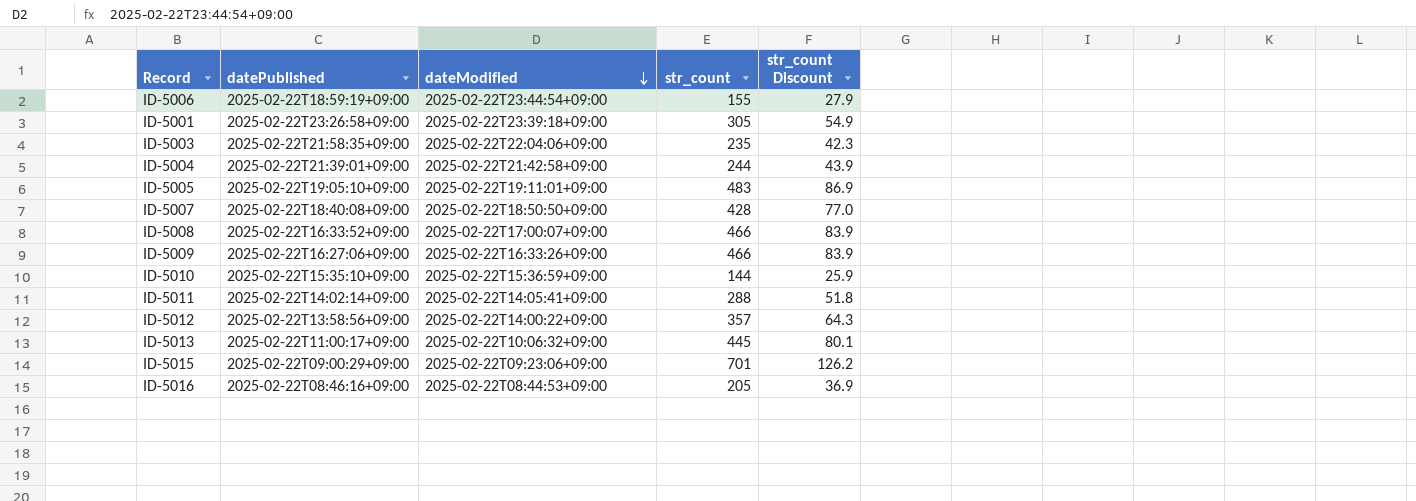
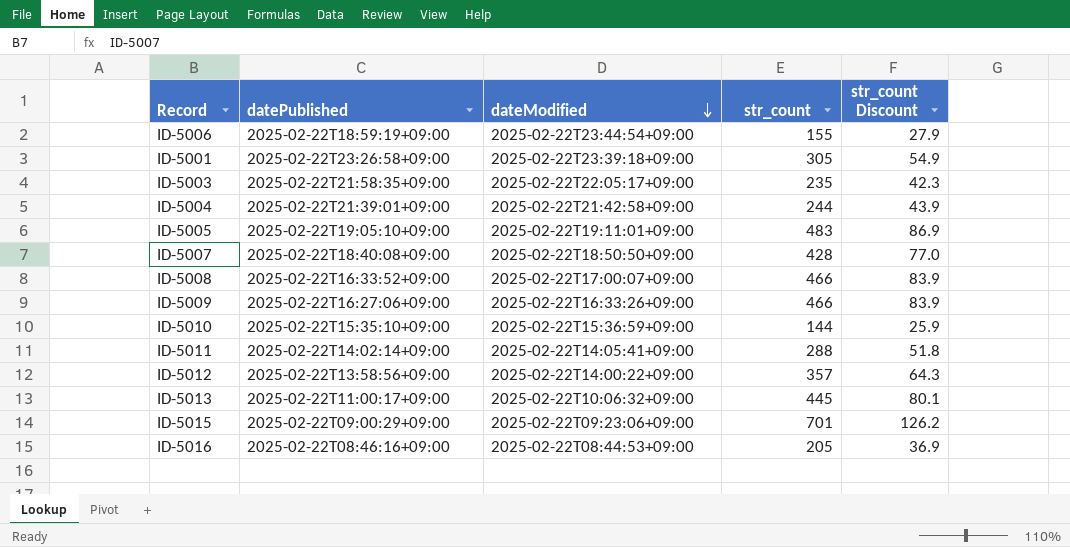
ID-5003 | dateModified: 2025-02-22T22:04:06+09:00 -> 2025-02-22T22:05:17+09:00

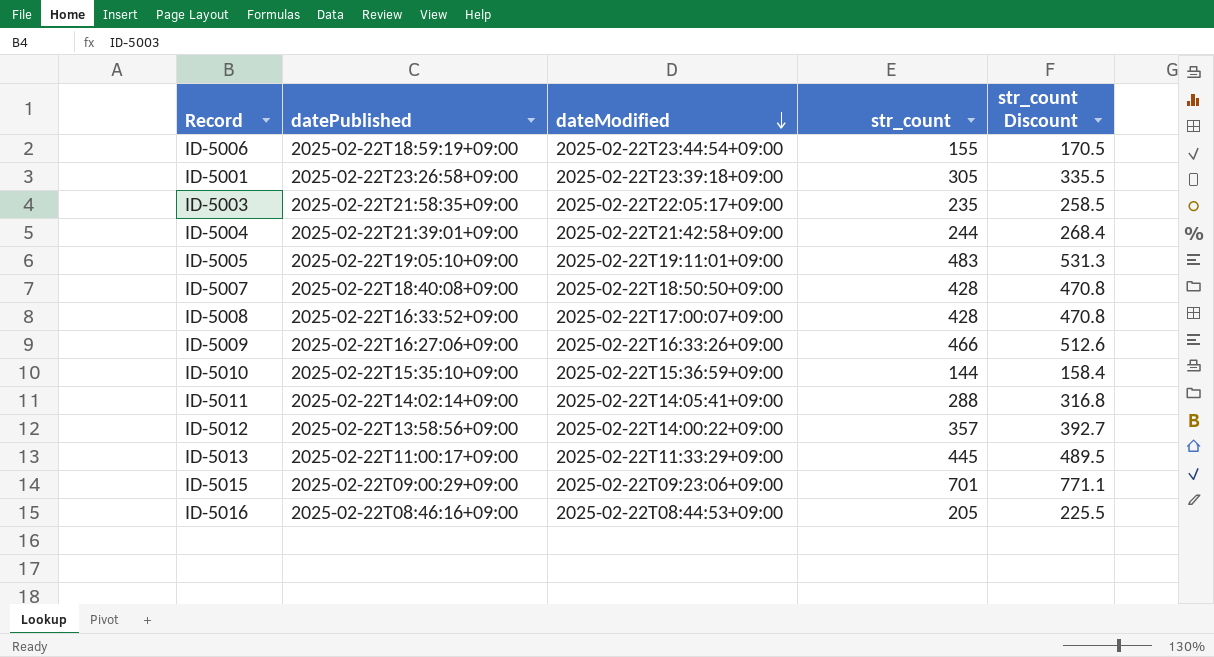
column str_count Discount | formula: [str_count] * 0.18 -> [str_count] * 1.1
ID-5008 | str_count: 466 -> 428
ID-5013 | dateModified: 2025-02-22T10:06:32+09:00 -> 2025-02-22T11:33:29+09:00

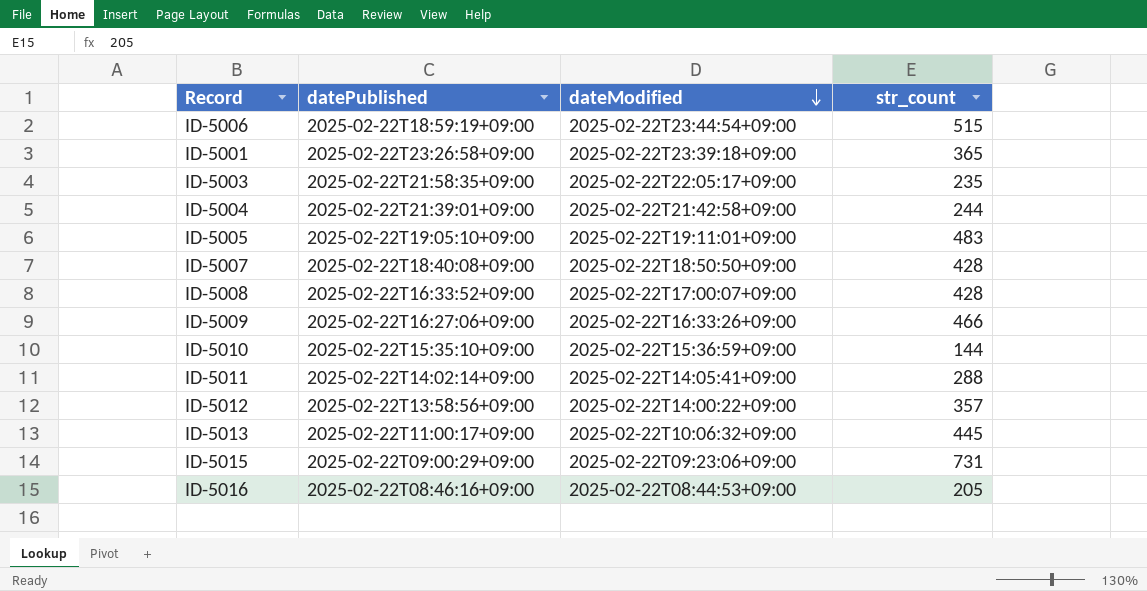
column str_count Discount | formula: [str_count] * 1.1 -> none
ID-5006 | str_count: 155 -> 515
ID-5001 | str_count: 305 -> 365
ID-5013 | dateModified: 2025-02-22T11:33:29+09:00 -> 2025-02-22T10:06:32+09:00
ID-5015 | str_count: 701 -> 731

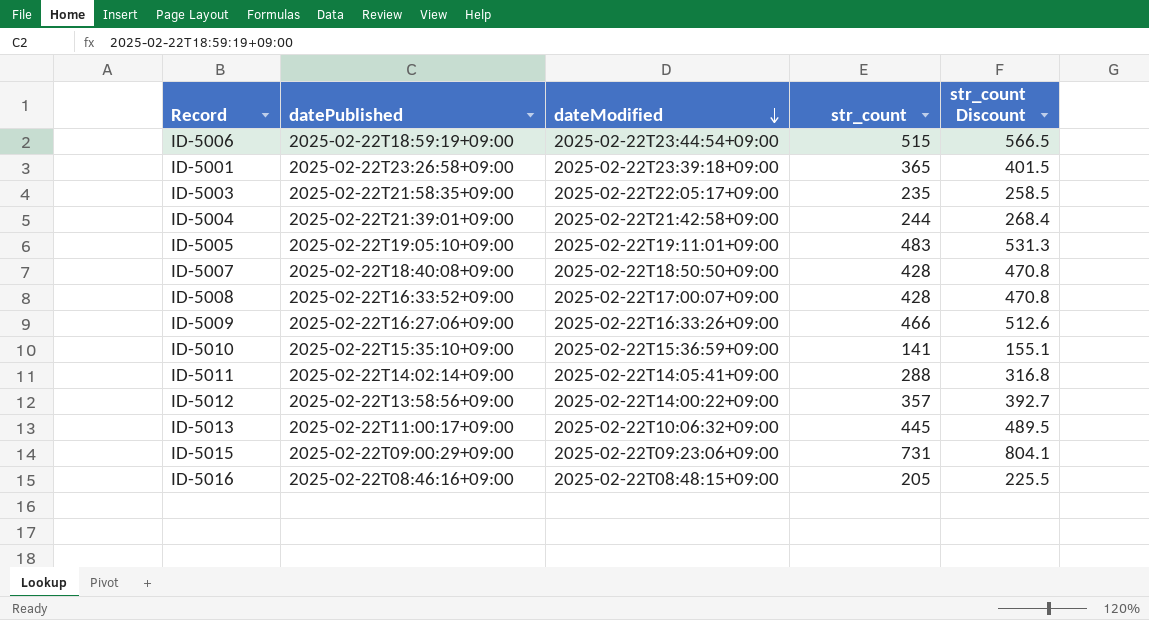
column str_count Discount | formula: none -> [str_count] * 1.1
ID-5010 | str_count: 144 -> 141
ID-5016 | dateModified: 2025-02-22T08:44:53+09:00 -> 2025-02-22T08:48:15+09:00

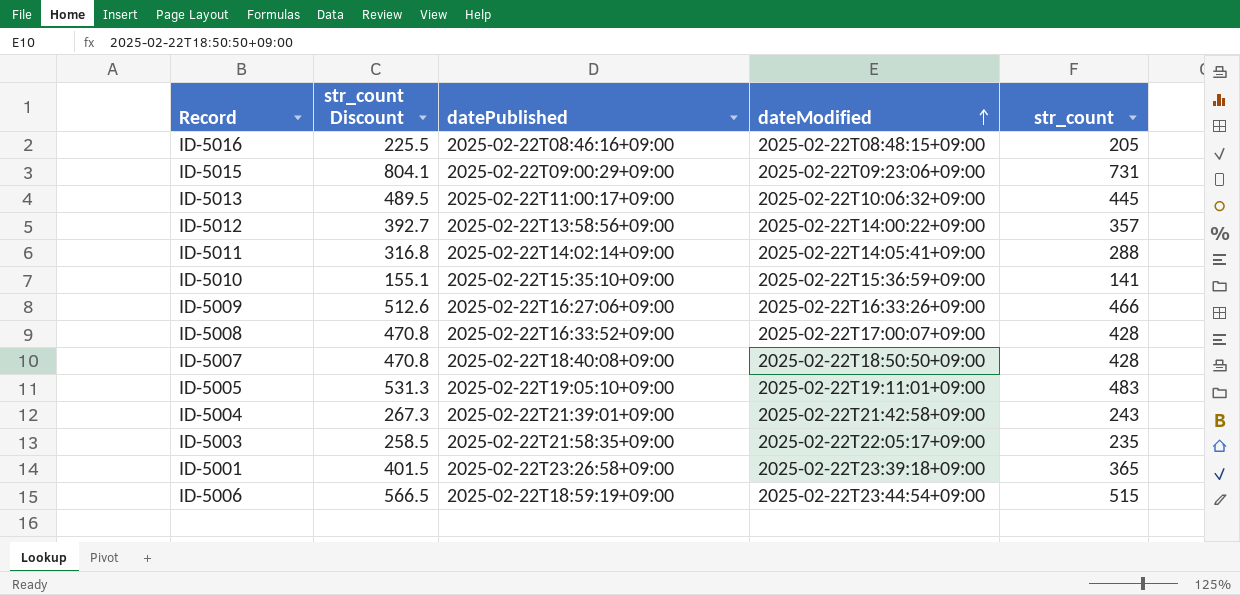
row order: dateModified descending -> dateModified ascending
column str_count Discount | position: 5 -> 2
ID-5004 | str_count Discount: 268.4 -> 267.3
ID-5004 | str_count: 244 -> 243

